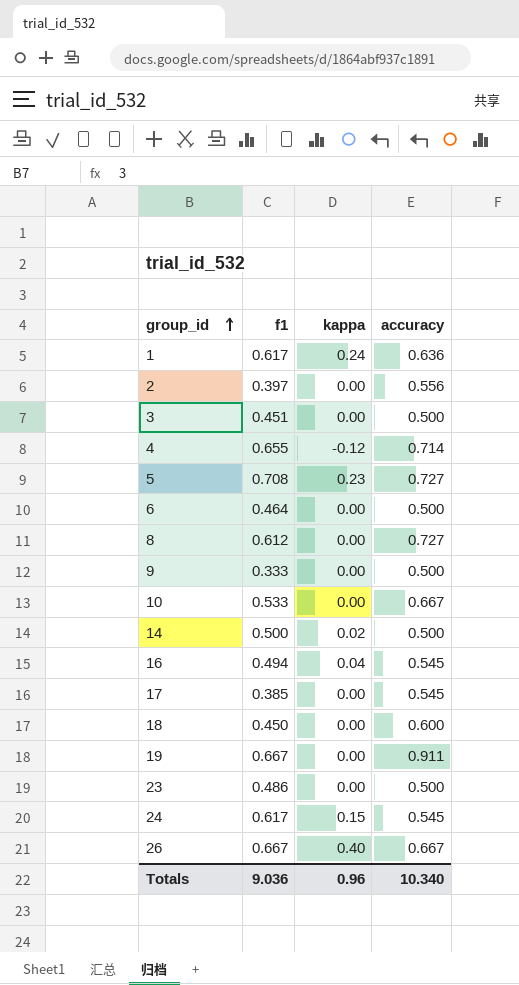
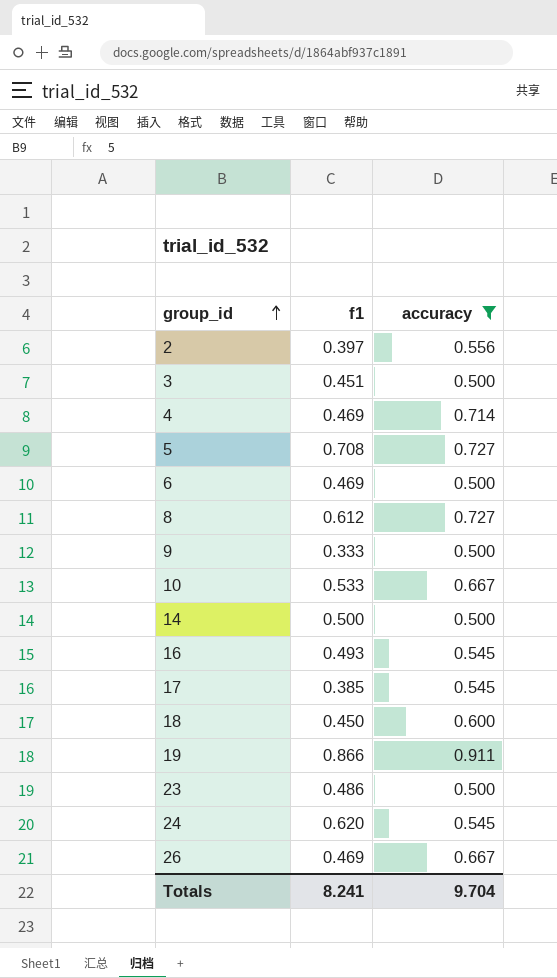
filter: none -> accuracy != 0.636
column kappa | position: 3 -> none
4 | f1: 0.655 -> 0.469
6 | f1: 0.464 -> 0.469
16 | f1: 0.494 -> 0.493
19 | f1: 0.667 -> 0.866
24 | f1: 0.617 -> 0.620
26 | f1: 0.667 -> 0.469
Totals | f1: 9.036 -> 8.241
Totals | accuracy: 10.340 -> 9.704

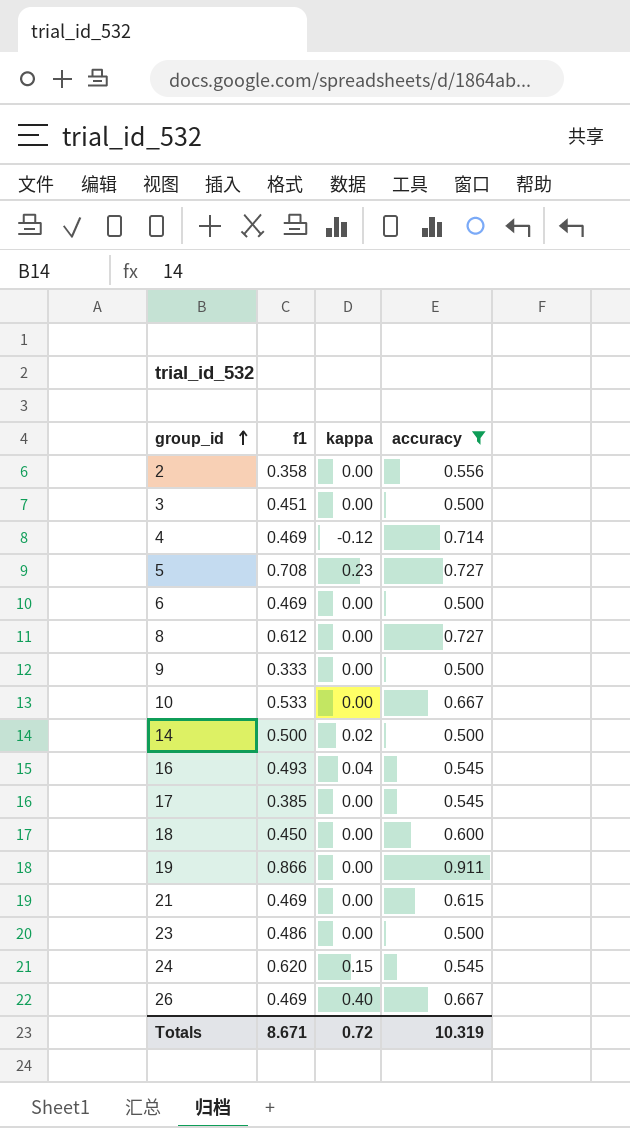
column kappa | position: none -> 3
2 | f1: 0.397 -> 0.358
row 21: none -> 0.469 | 0.00 | 0.615
Totals | f1: 8.241 -> 8.671
Totals | accuracy: 9.704 -> 10.319

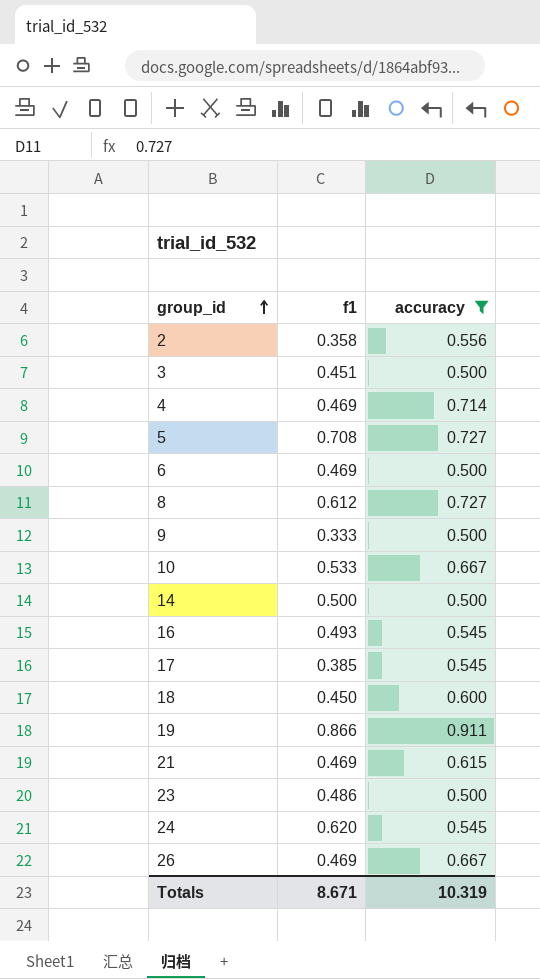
column kappa | position: 3 -> none

